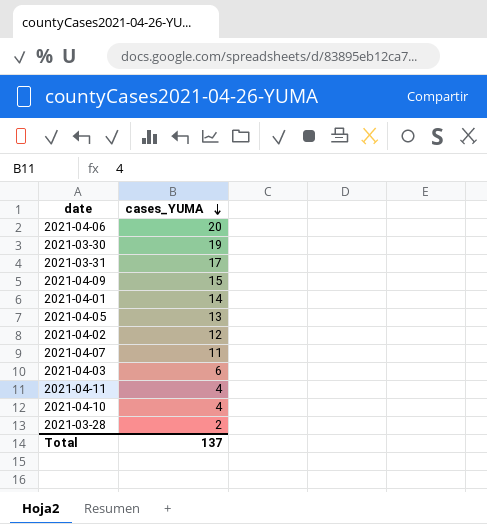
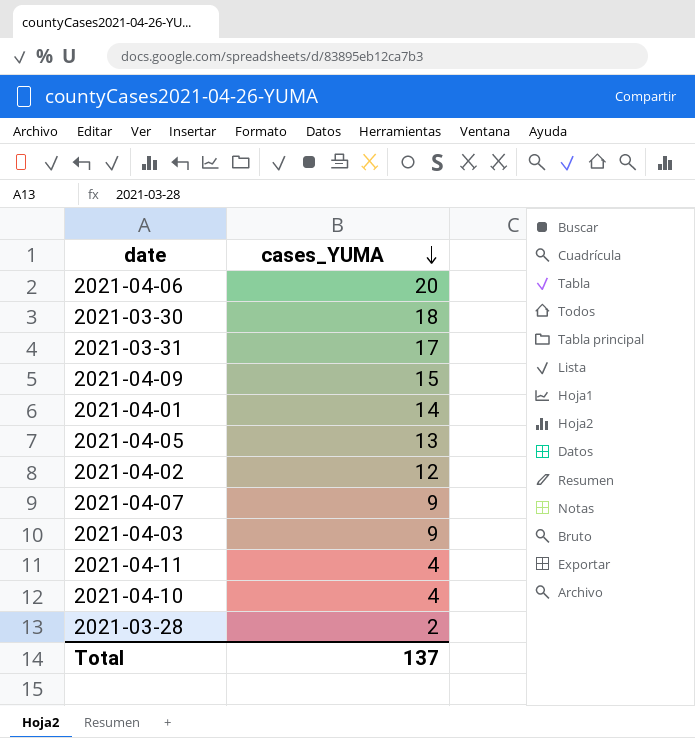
2021-03-30 | cases_YUMA: 19 -> 18
2021-04-07 | cases_YUMA: 11 -> 9
2021-04-03 | cases_YUMA: 6 -> 9

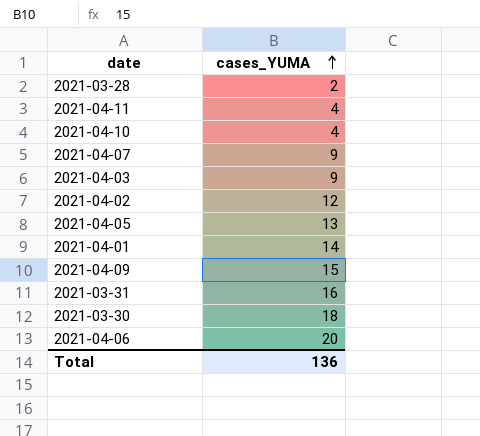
row order: cases_YUMA descending -> cases_YUMA ascending
2021-03-31 | cases_YUMA: 17 -> 16
Total | cases_YUMA: 137 -> 136

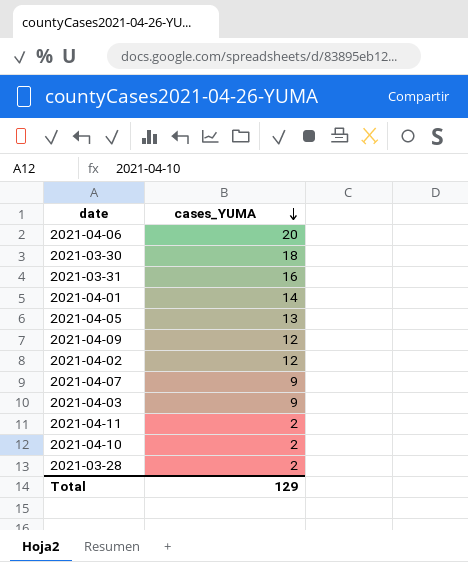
row order: cases_YUMA ascending -> cases_YUMA descending
2021-04-09 | cases_YUMA: 15 -> 12
2021-04-11 | cases_YUMA: 4 -> 2
2021-04-10 | cases_YUMA: 4 -> 2
Total | cases_YUMA: 136 -> 129

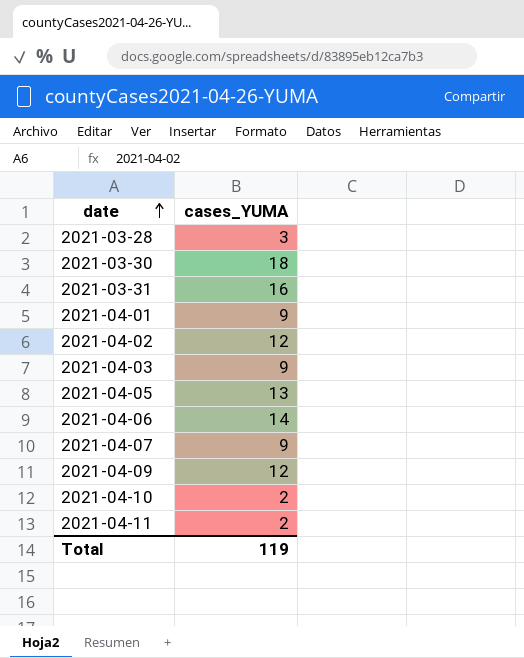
row order: cases_YUMA descending -> date ascending
2021-03-28 | cases_YUMA: 2 -> 3
2021-04-01 | cases_YUMA: 14 -> 9
2021-04-06 | cases_YUMA: 20 -> 14
Total | cases_YUMA: 129 -> 119

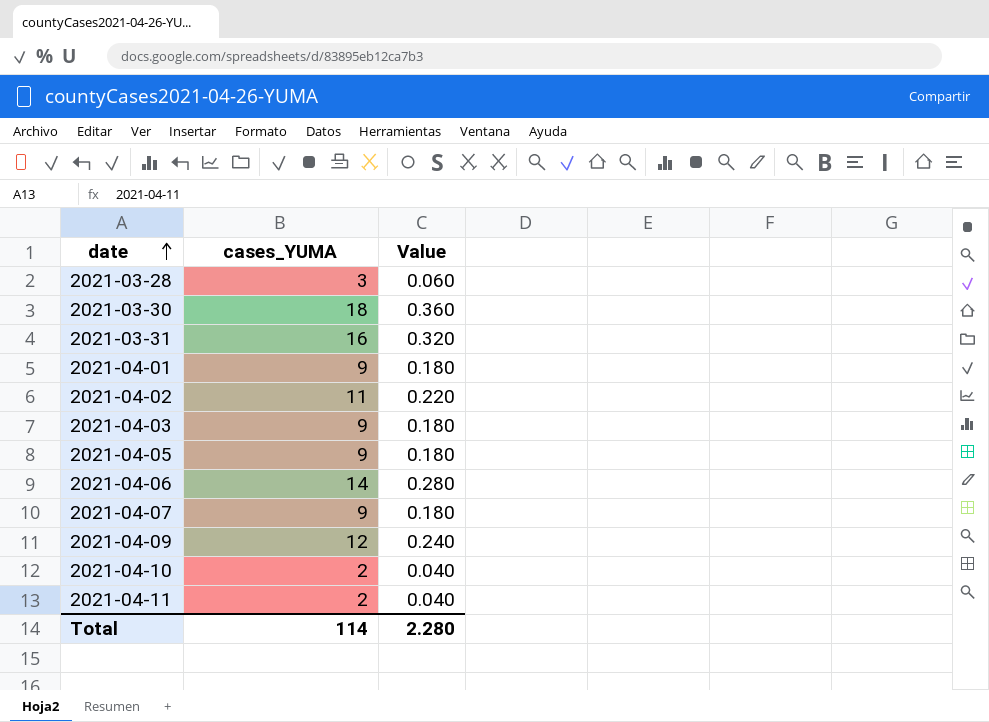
column Value | formula: none -> [cases_YUMA] * 0.02
2021-04-02 | cases_YUMA: 12 -> 11
2021-04-05 | cases_YUMA: 13 -> 9
Total | cases_YUMA: 119 -> 114

